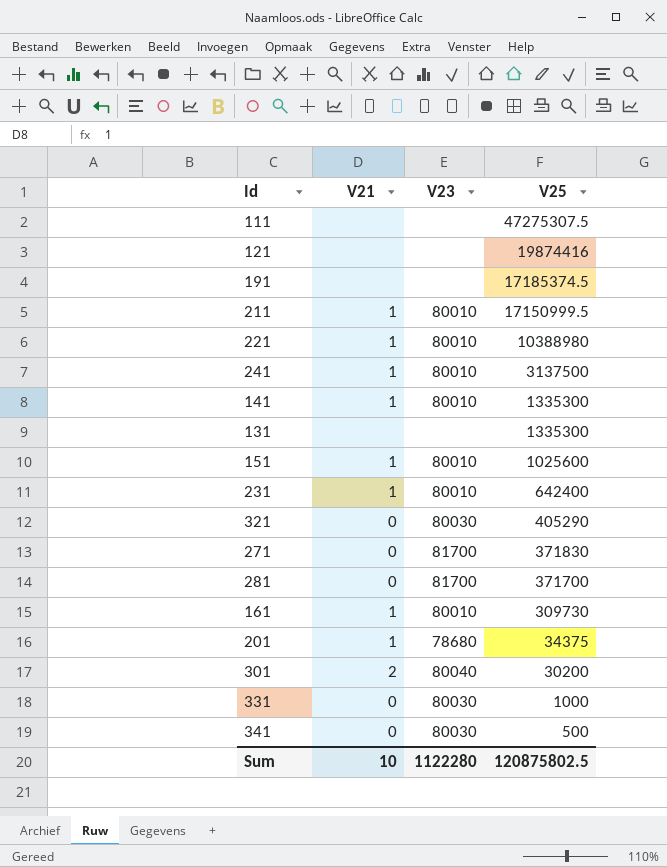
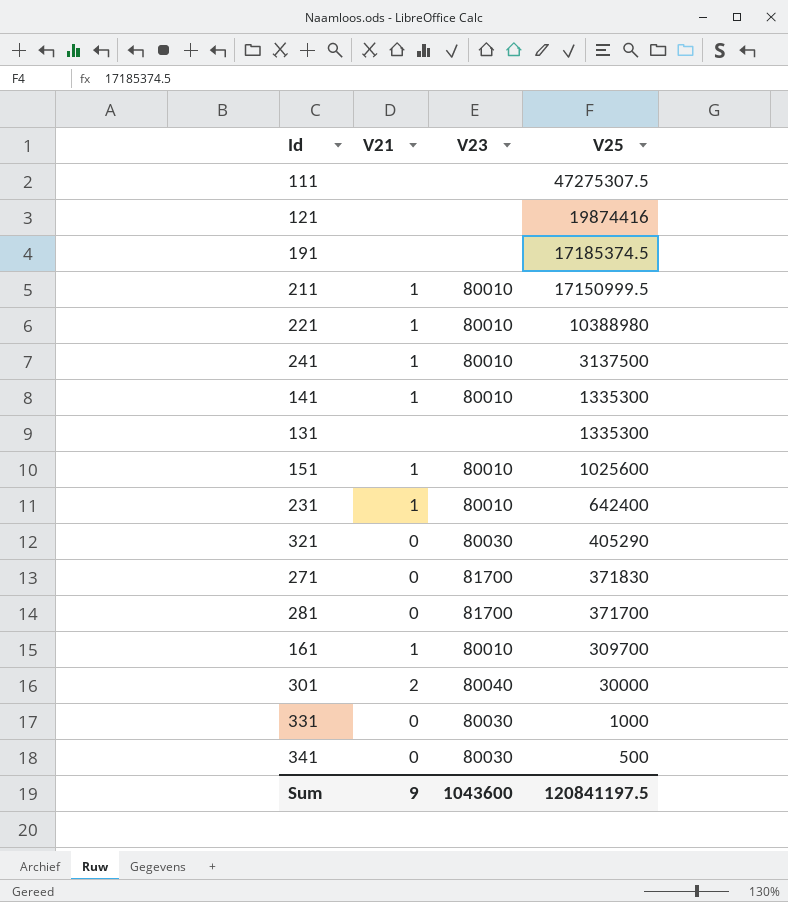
row 201: 1 | 78680 | 34375 -> none
161 | V25: 309730 -> 309700
301 | V25: 30200 -> 30000
Sum | V21: 10 -> 9
Sum | V23: 1122280 -> 1043600
Sum | V25: 120875802.5 -> 120841197.5

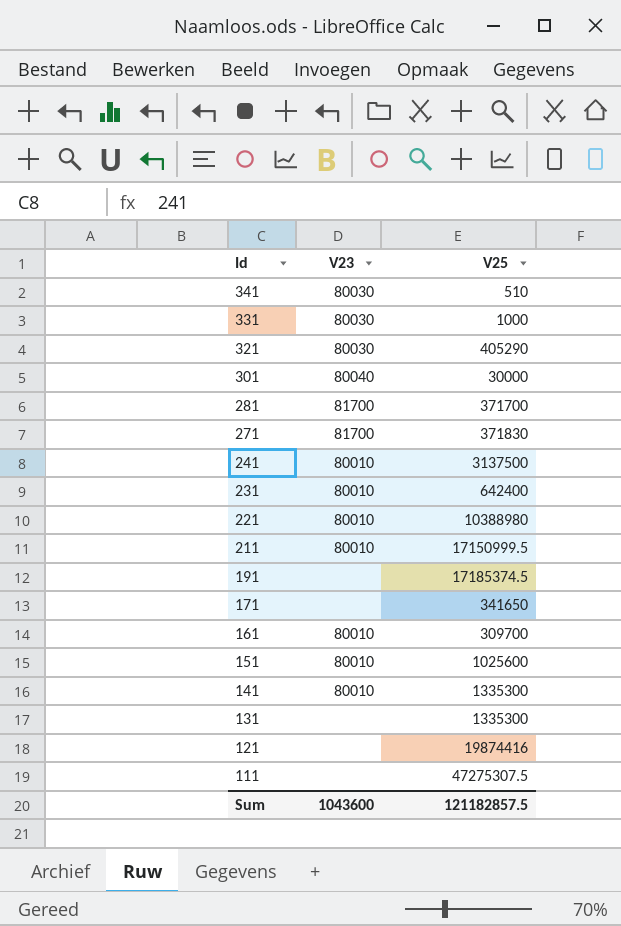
row order: V25 descending -> Id descending
column V21 | position: 2 -> none
341 | V25: 500 -> 510
row 171: none -> none | 341650
Sum | V25: 120841197.5 -> 121182857.5

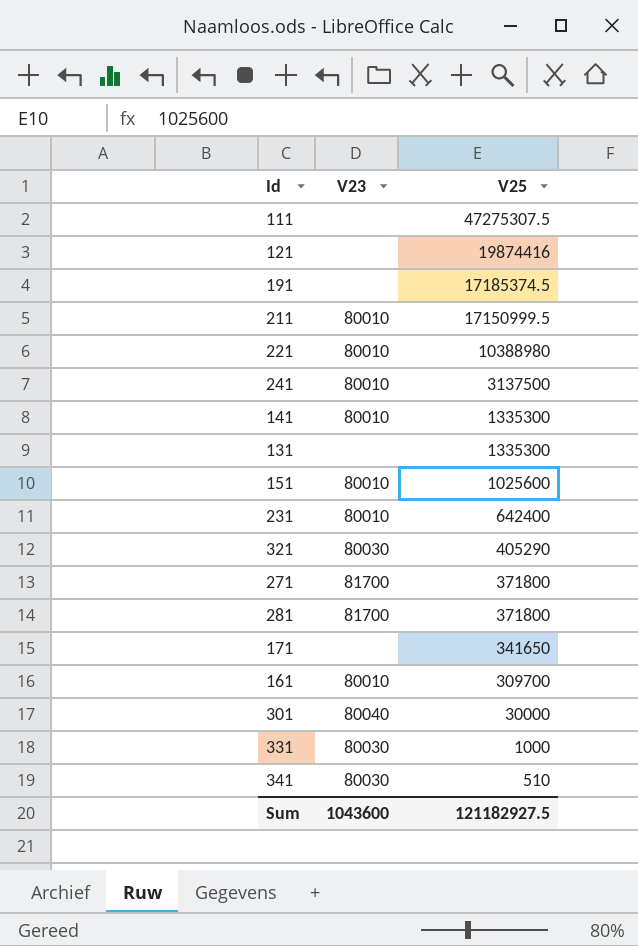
row order: Id descending -> V25 descending
271 | V25: 371830 -> 371800
281 | V25: 371700 -> 371800
Sum | V25: 121182857.5 -> 121182927.5

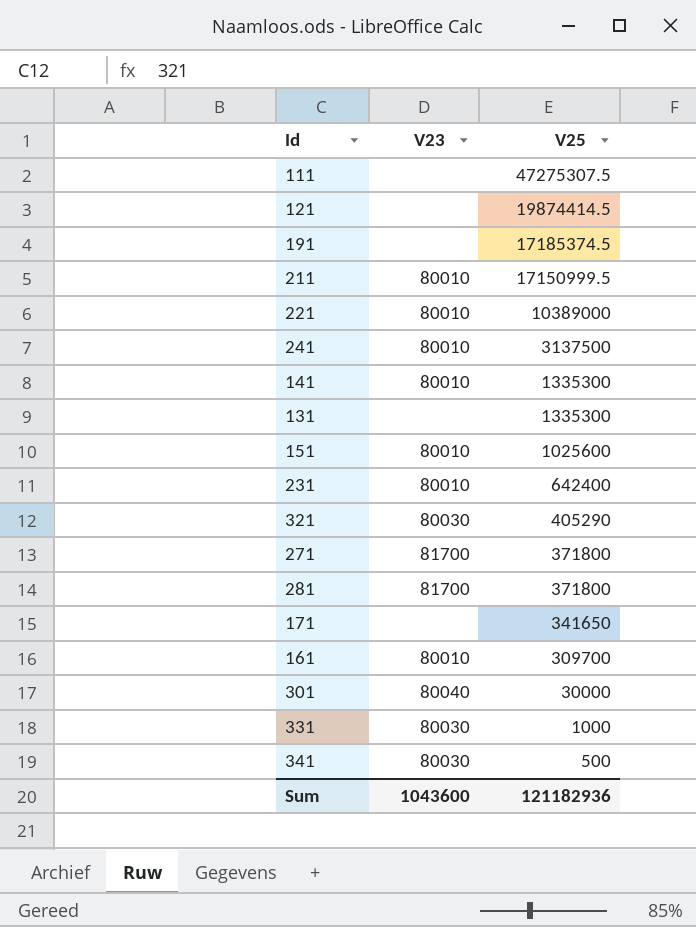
121 | V25: 19874416 -> 19874414.5
221 | V25: 10388980 -> 10389000
341 | V25: 510 -> 500
Sum | V25: 121182927.5 -> 121182936

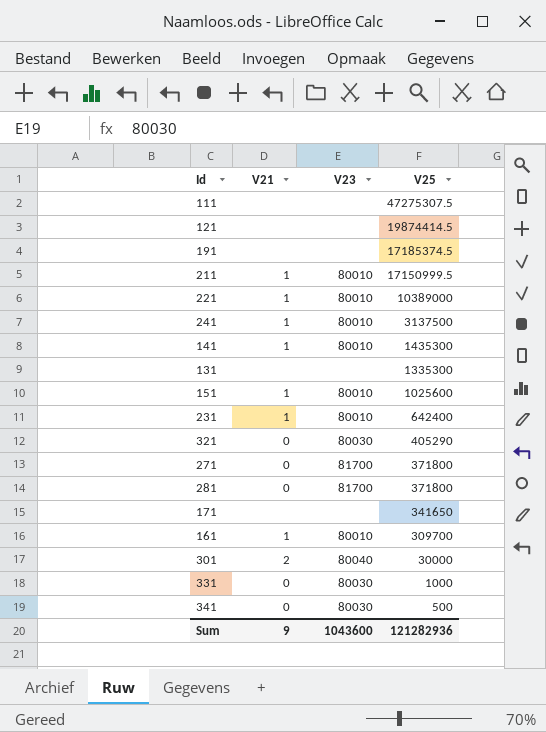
column V21 | position: none -> 2
141 | V25: 1335300 -> 1435300
Sum | V25: 121182936 -> 121282936

